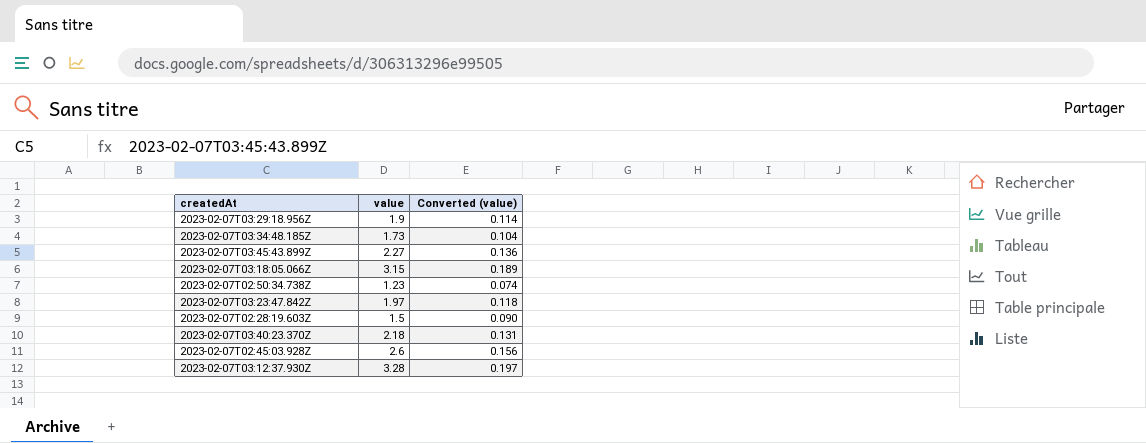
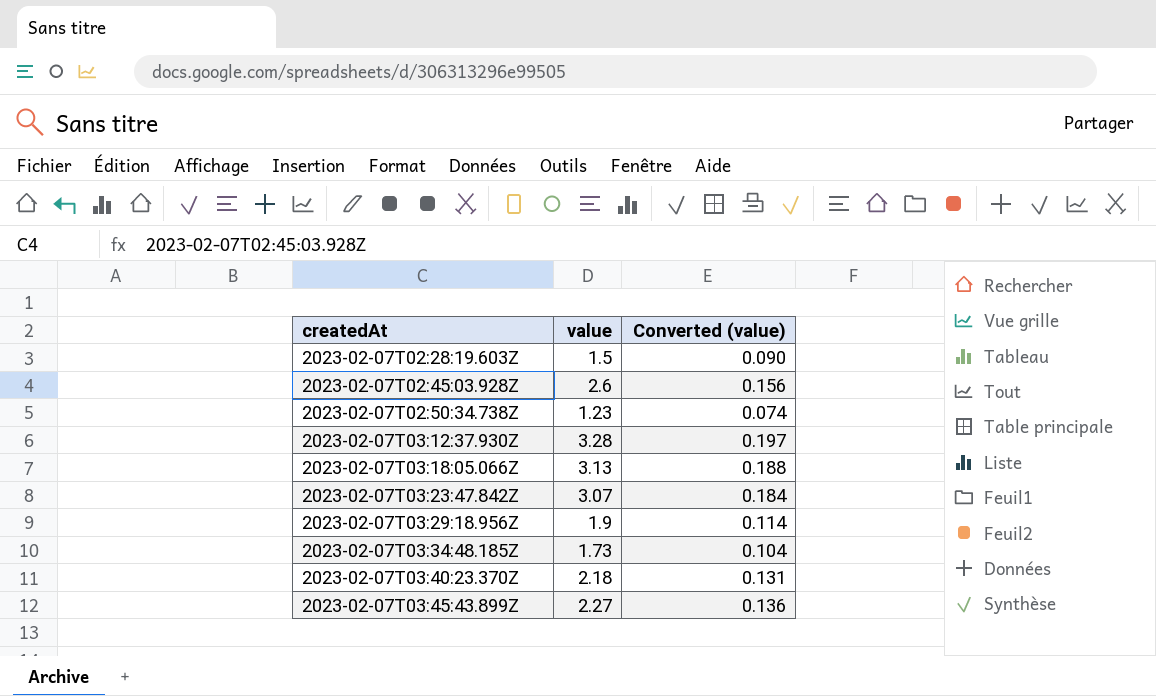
row order: none -> createdAt ascending
2023-02-07T03:18:05.066Z | value: 3.15 -> 3.13
2023-02-07T03:18:05.066Z | Converted (value): 0.189 -> 0.188
2023-02-07T03:23:47.842Z | value: 1.97 -> 3.07
2023-02-07T03:23:47.842Z | Converted (value): 0.118 -> 0.184

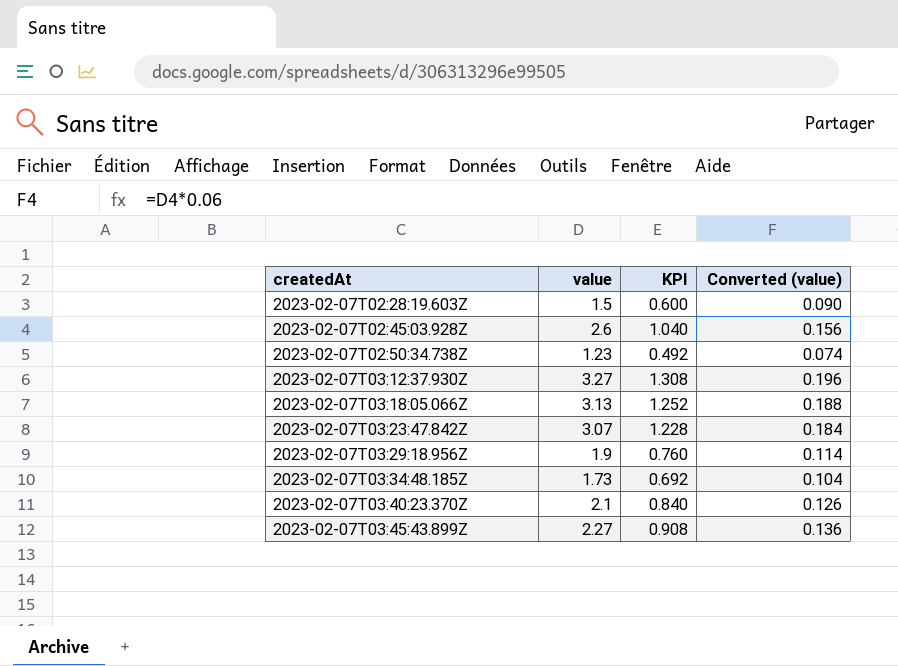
column KPI | formula: none -> [value] * 0.4
2023-02-07T03:12:37.930Z | value: 3.28 -> 3.27
2023-02-07T03:12:37.930Z | Converted (value): 0.197 -> 0.196
2023-02-07T03:40:23.370Z | value: 2.18 -> 2.1
2023-02-07T03:40:23.370Z | Converted (value): 0.131 -> 0.126

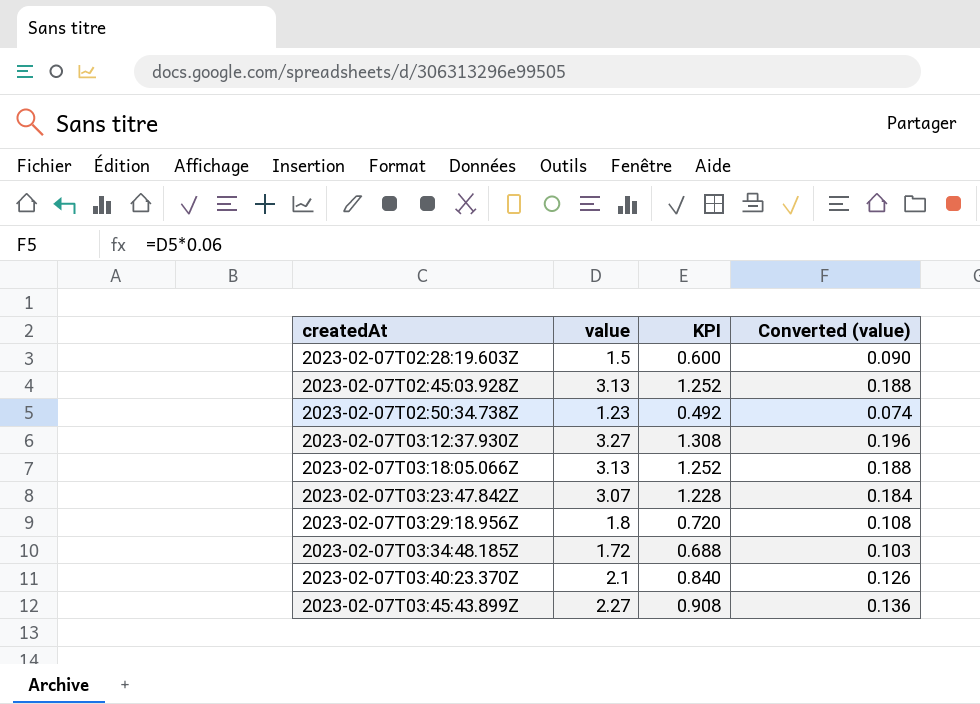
2023-02-07T02:45:03.928Z | value: 2.6 -> 3.13
2023-02-07T02:45:03.928Z | KPI: 1.040 -> 1.252
2023-02-07T02:45:03.928Z | Converted (value): 0.156 -> 0.188
2023-02-07T03:29:18.956Z | value: 1.9 -> 1.8
2023-02-07T03:29:18.956Z | KPI: 0.760 -> 0.720
2023-02-07T03:29:18.956Z | Converted (value): 0.114 -> 0.108
2023-02-07T03:34:48.185Z | value: 1.73 -> 1.72
2023-02-07T03:34:48.185Z | KPI: 0.692 -> 0.688
2023-02-07T03:34:48.185Z | Converted (value): 0.104 -> 0.103

